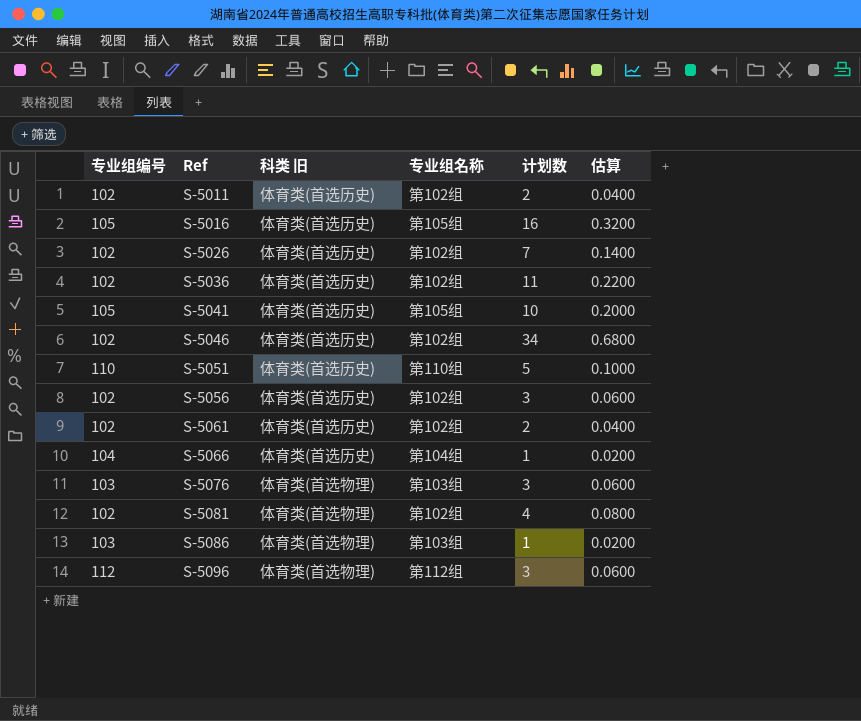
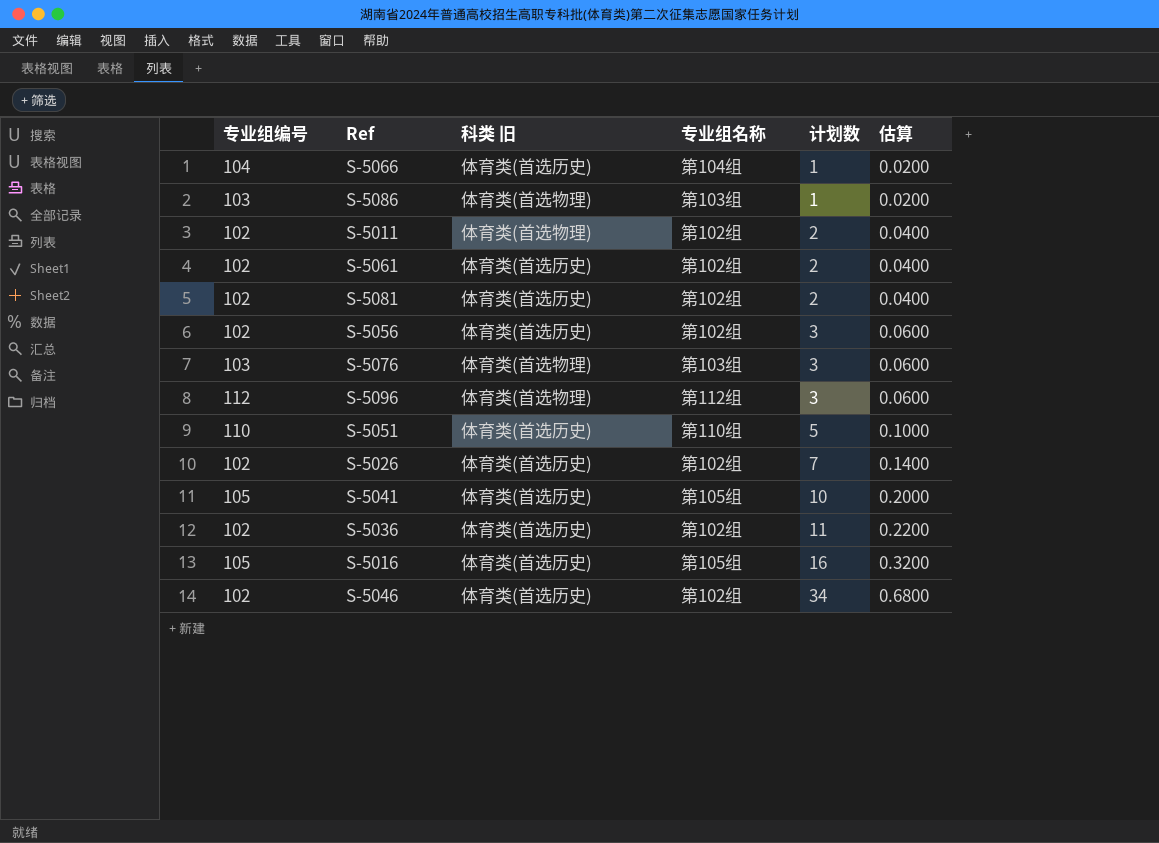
row order: Ref ascending -> 计划数 ascending
S-5011 | 科类 旧: 体育类(首选历史) -> 体育类(首选物理)
S-5081 | 科类 旧: 体育类(首选物理) -> 体育类(首选历史)
S-5081 | 计划数: 4 -> 2
S-5081 | 估算: 0.0800 -> 0.0400

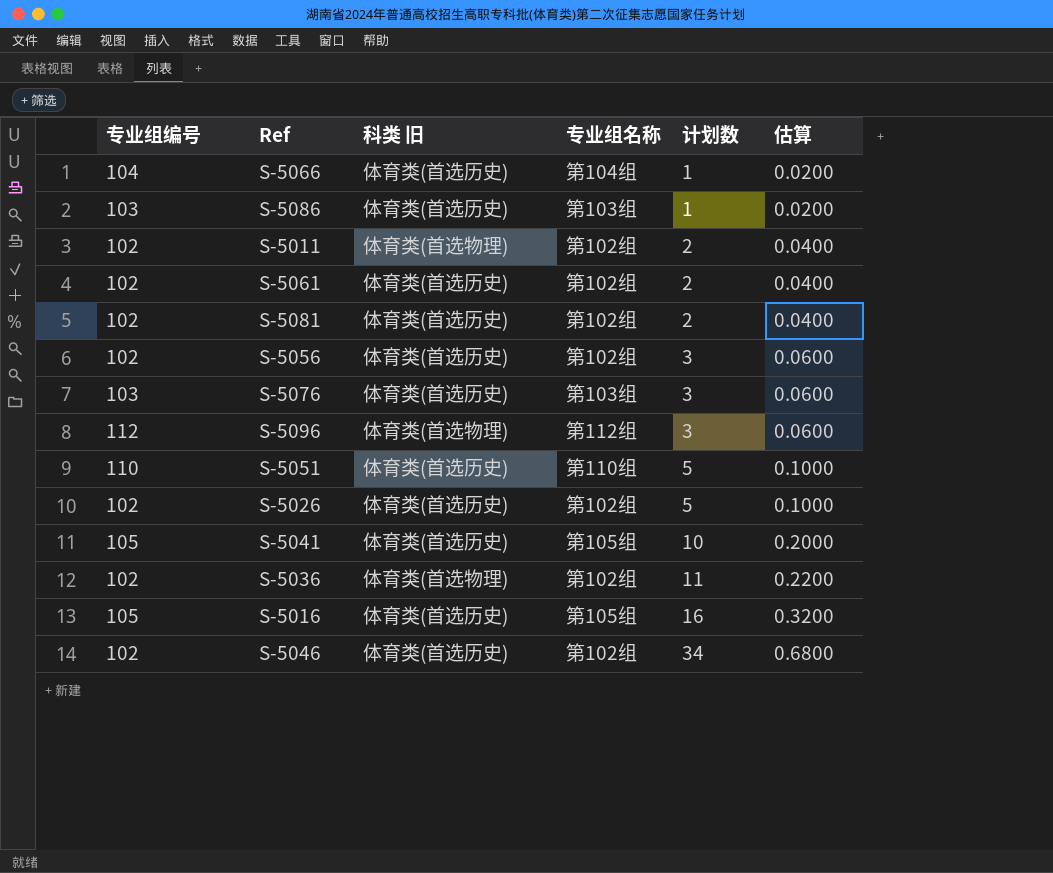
S-5086 | 科类 旧: 体育类(首选物理) -> 体育类(首选历史)
S-5076 | 科类 旧: 体育类(首选物理) -> 体育类(首选历史)
S-5026 | 计划数: 7 -> 5
S-5026 | 估算: 0.1400 -> 0.1000
S-5036 | 科类 旧: 体育类(首选历史) -> 体育类(首选物理)

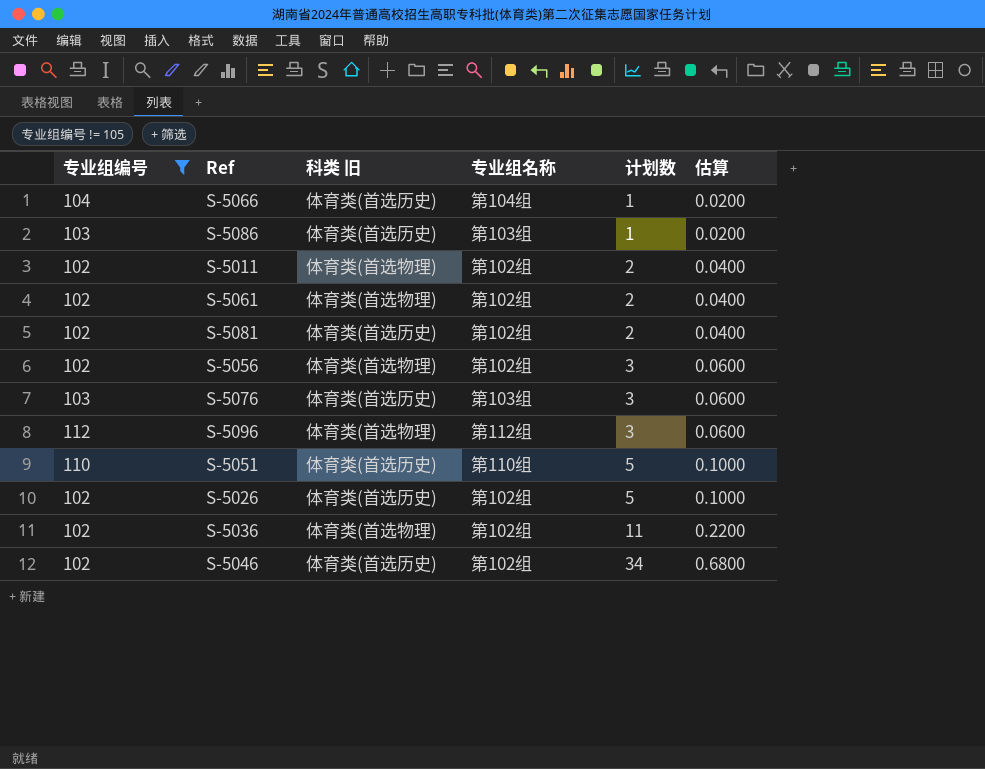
filter: none -> 专业组编号 != 105
S-5061 | 科类 旧: 体育类(首选历史) -> 体育类(首选物理)
S-5056 | 科类 旧: 体育类(首选历史) -> 体育类(首选物理)

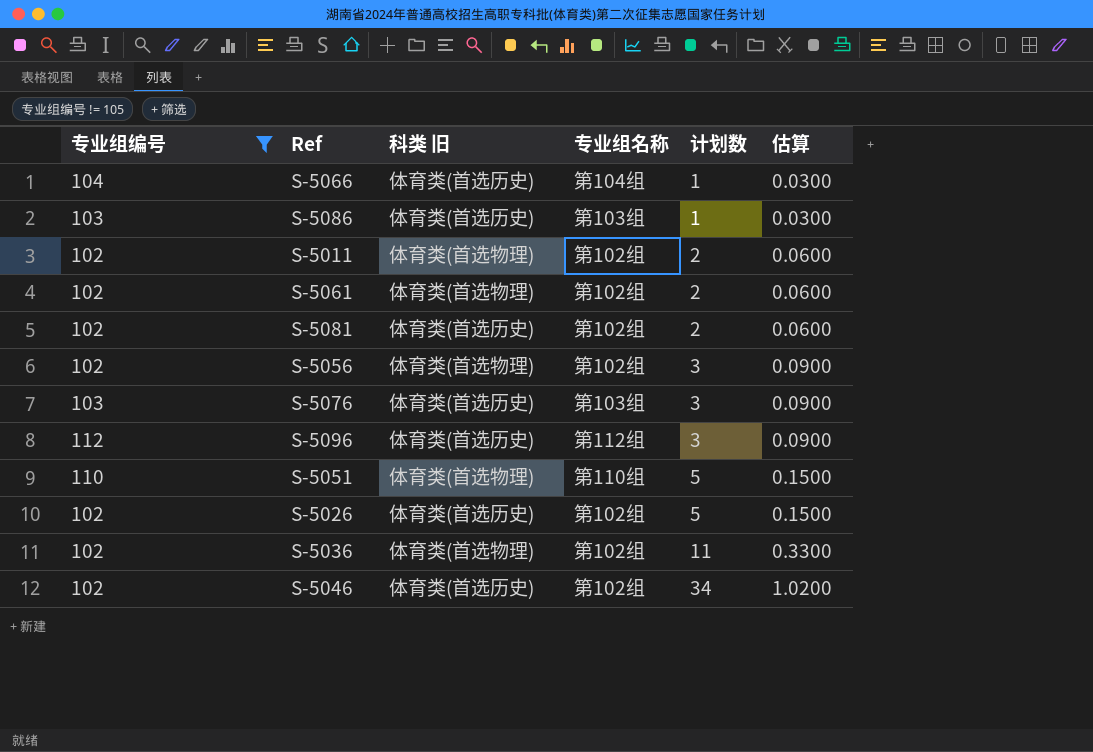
column 估算 | formula: [计划数] * 0.02 -> [计划数] * 0.03
S-5096 | 科类 旧: 体育类(首选物理) -> 体育类(首选历史)
S-5051 | 科类 旧: 体育类(首选历史) -> 体育类(首选物理)

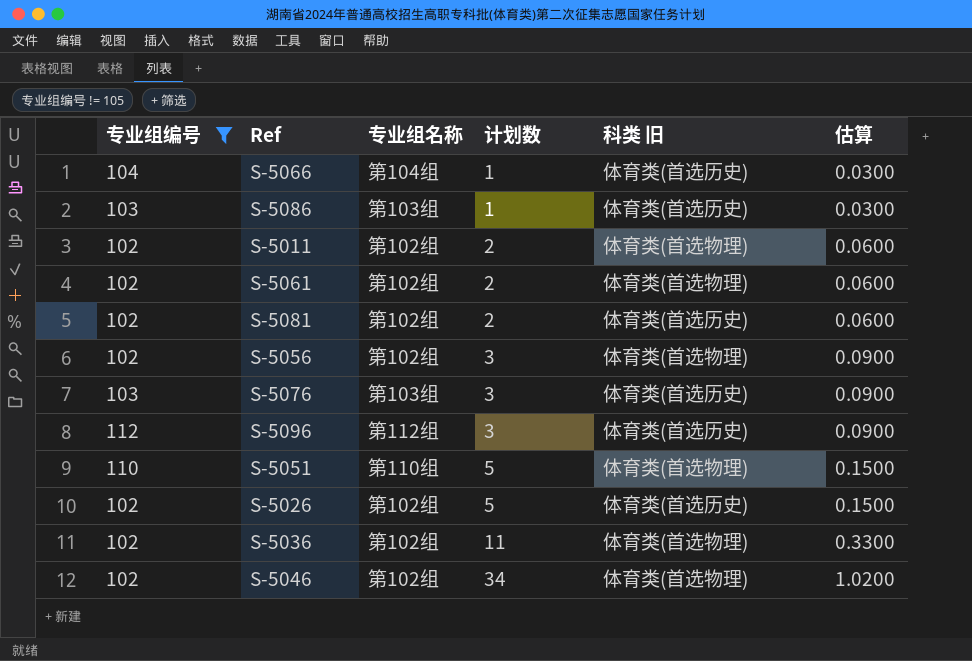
column 科类 旧 | position: 3 -> 5
S-5046 | 科类 旧: 体育类(首选历史) -> 体育类(首选物理)

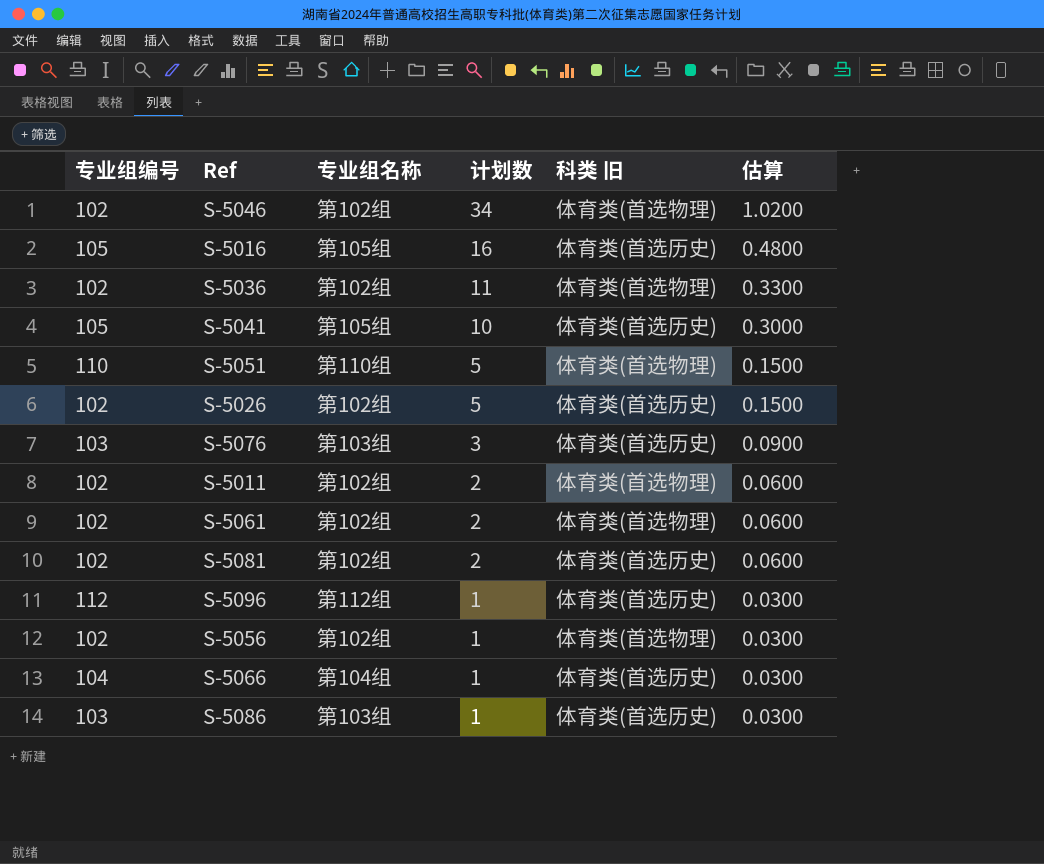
filter: 专业组编号 != 105 -> none
row order: 计划数 ascending -> 计划数 descending
S-5096 | 计划数: 3 -> 1
S-5096 | 估算: 0.0900 -> 0.0300
S-5056 | 计划数: 3 -> 1
S-5056 | 估算: 0.0900 -> 0.0300

